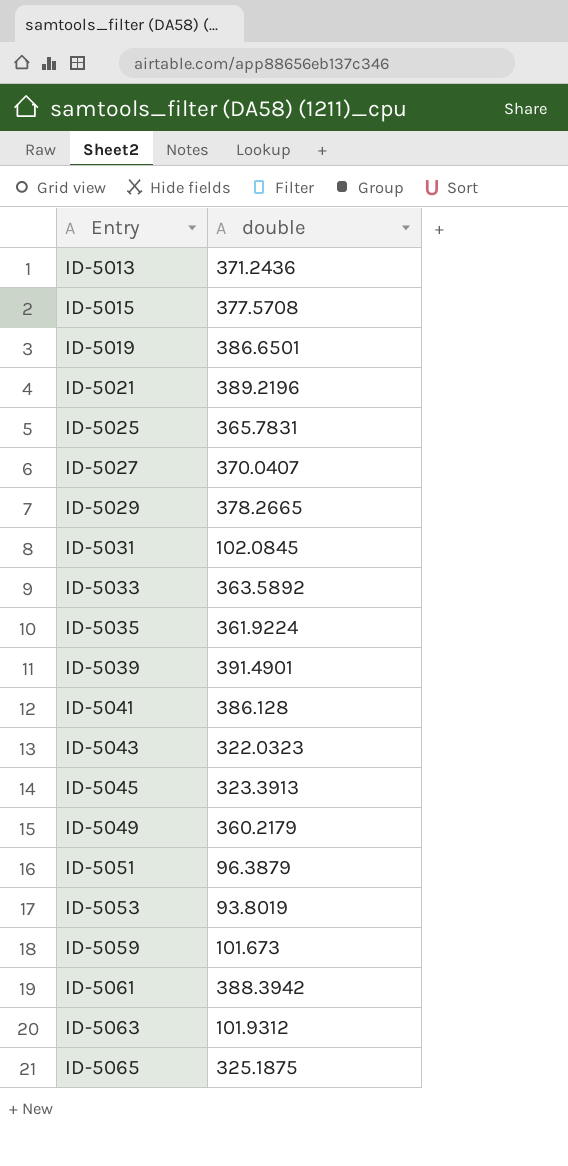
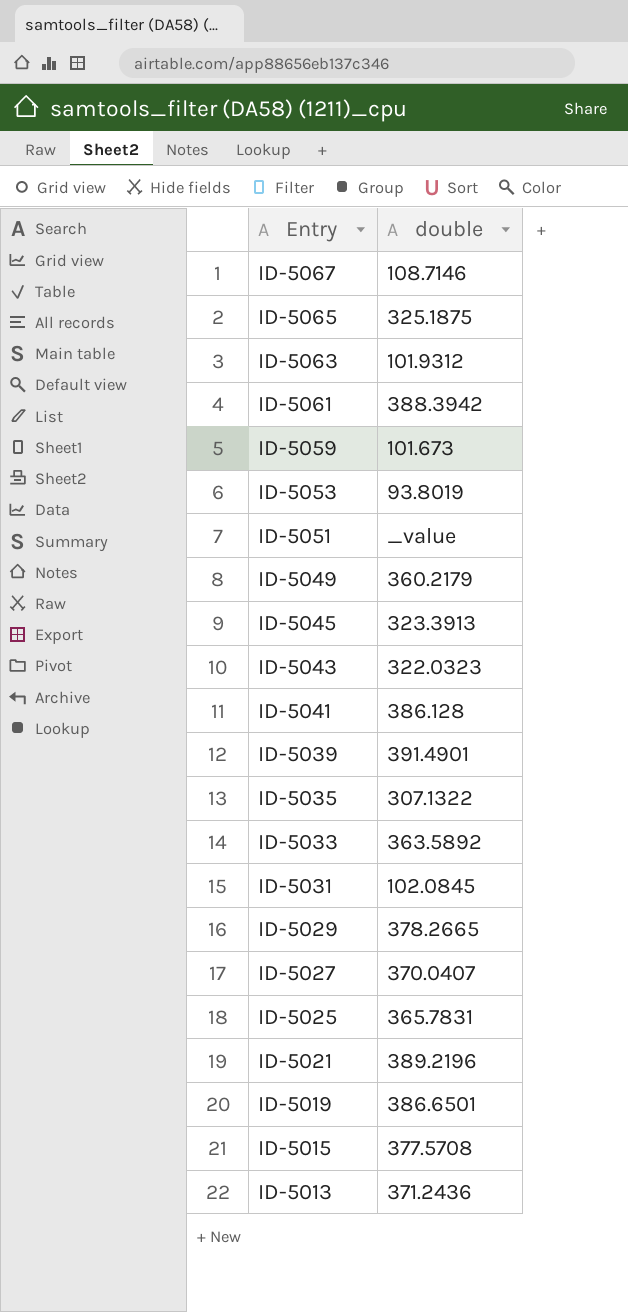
row order: Entry ascending -> Entry descending
row ID-5067: none -> 108.7146
ID-5051 | double: 96.3879 -> _value
ID-5035 | double: 361.9224 -> 307.1322

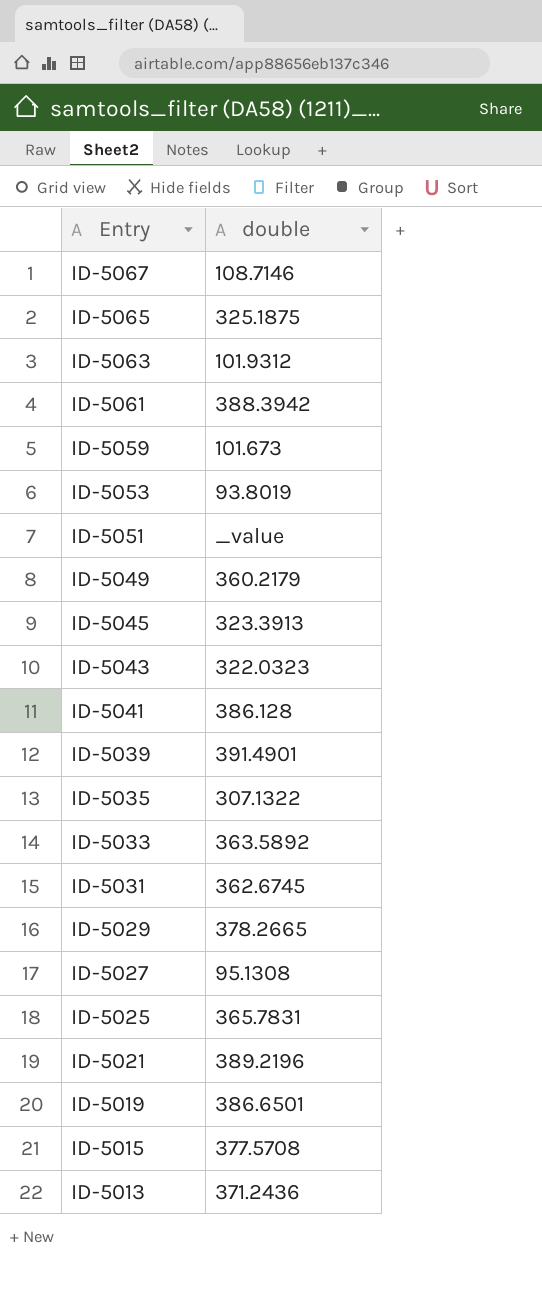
ID-5031 | double: 102.0845 -> 362.6745
ID-5027 | double: 370.0407 -> 95.1308

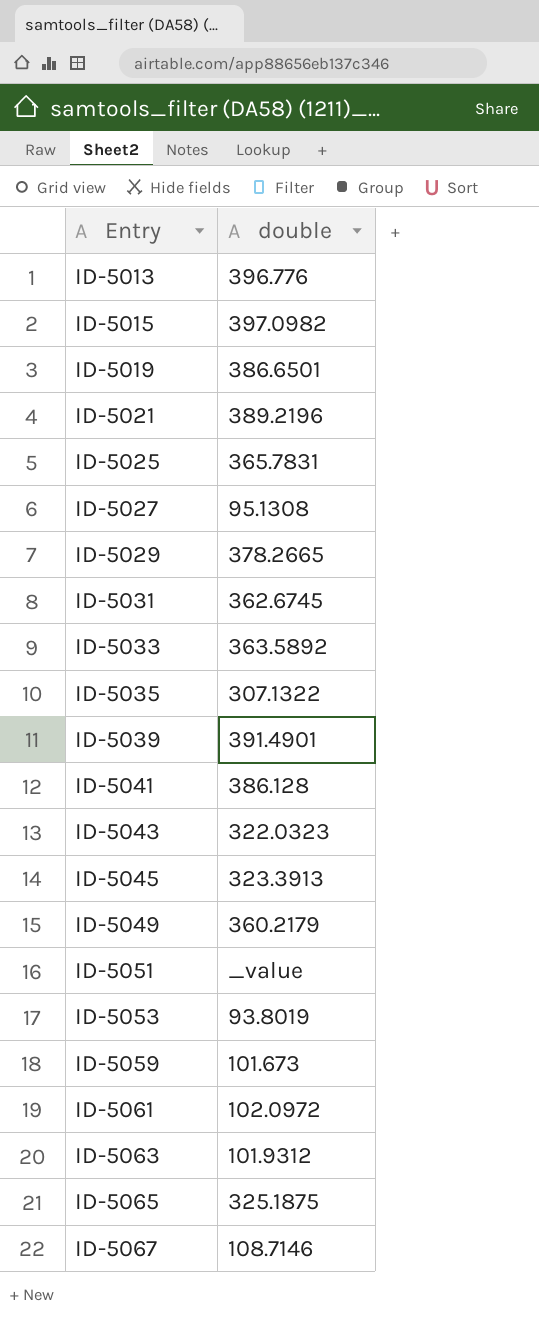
row order: Entry descending -> Entry ascending
ID-5013 | double: 371.2436 -> 396.776
ID-5015 | double: 377.5708 -> 397.0982
ID-5061 | double: 388.3942 -> 102.0972

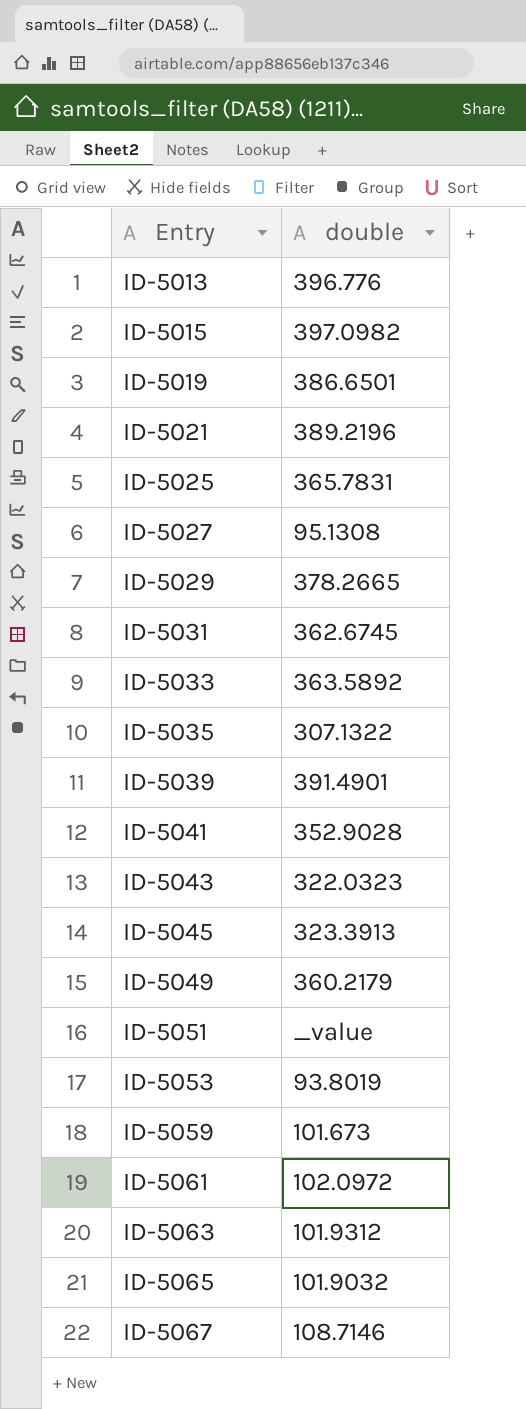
ID-5041 | double: 386.128 -> 352.9028
ID-5065 | double: 325.1875 -> 101.9032

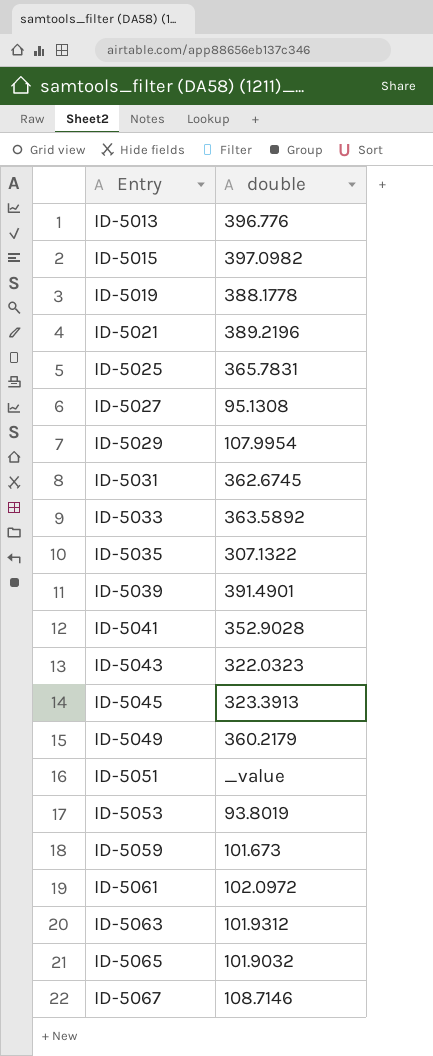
ID-5019 | double: 386.6501 -> 388.1778
ID-5029 | double: 378.2665 -> 107.9954

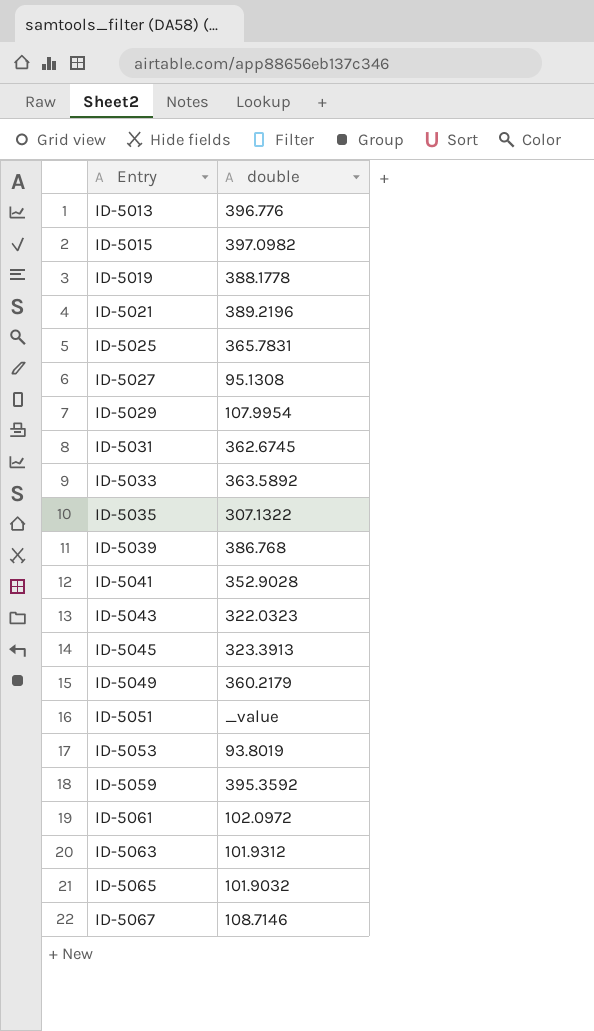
ID-5039 | double: 391.4901 -> 386.768
ID-5059 | double: 101.673 -> 395.3592

